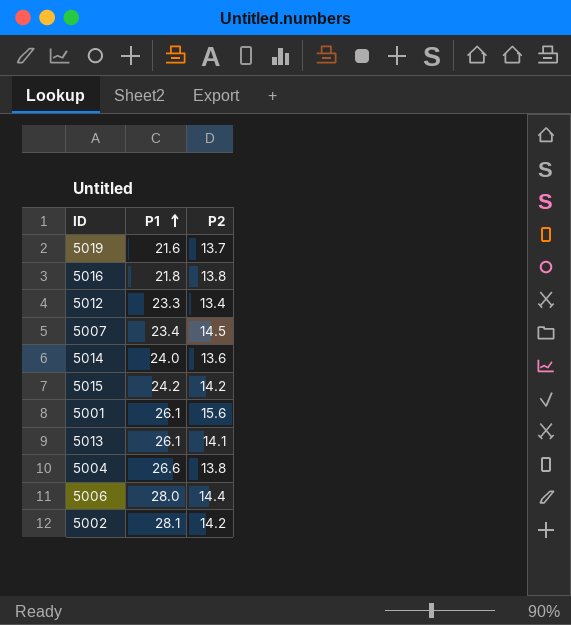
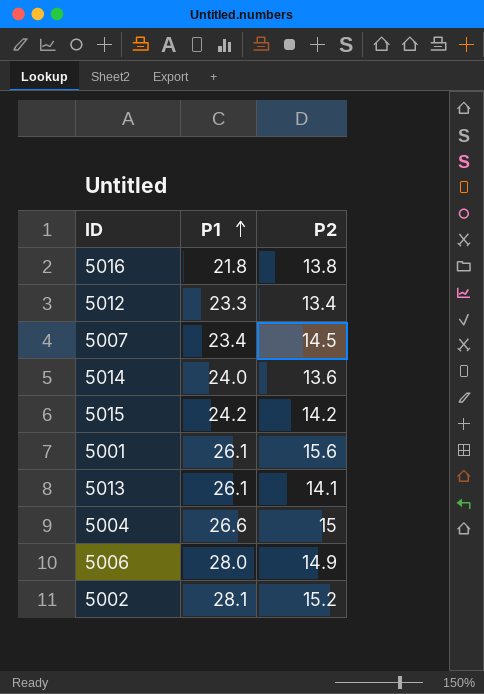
row 5019: 21.6 | 13.7 -> none
5004 | P2: 13.8 -> 15
5006 | P2: 14.4 -> 14.9
5002 | P2: 14.2 -> 15.2

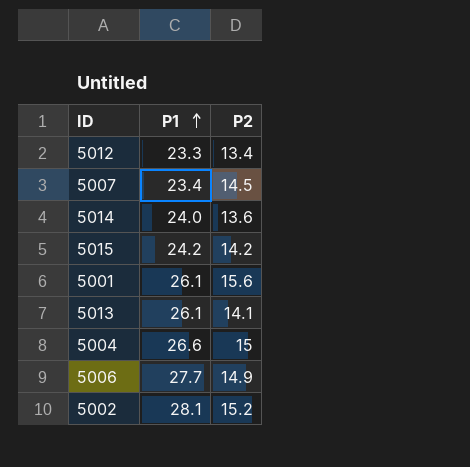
row 5016: 21.8 | 13.8 -> none
5006 | P1: 28.0 -> 27.7

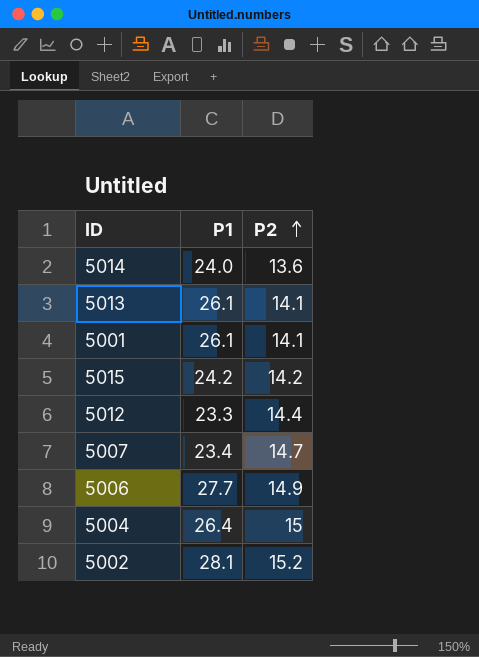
row order: P1 ascending -> P2 ascending
5001 | P2: 15.6 -> 14.1
5012 | P2: 13.4 -> 14.4
5007 | P2: 14.5 -> 14.7
5004 | P1: 26.6 -> 26.4

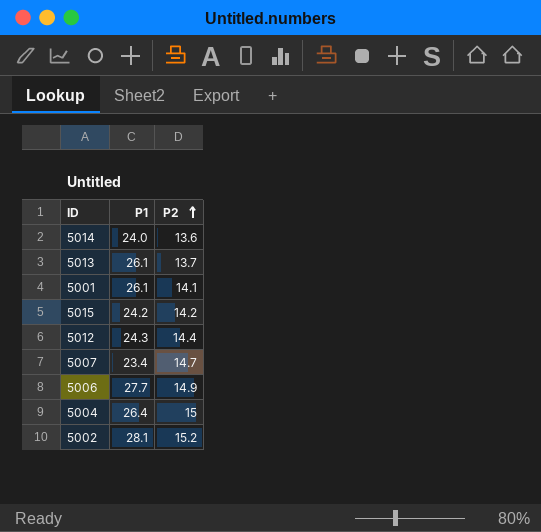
5013 | P2: 14.1 -> 13.7
5012 | P1: 23.3 -> 24.3

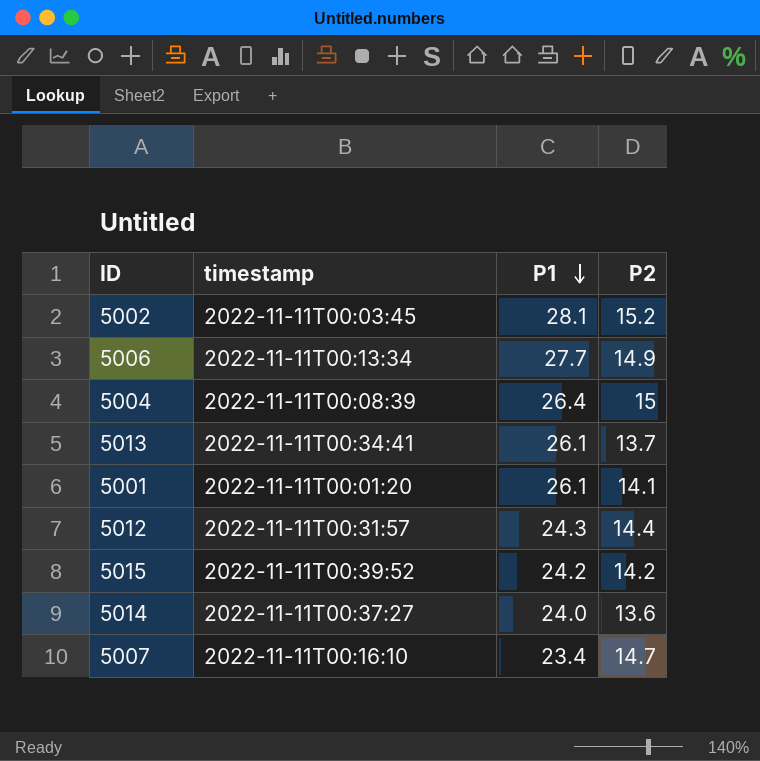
row order: P2 ascending -> P1 descending
column timestamp | position: none -> 2

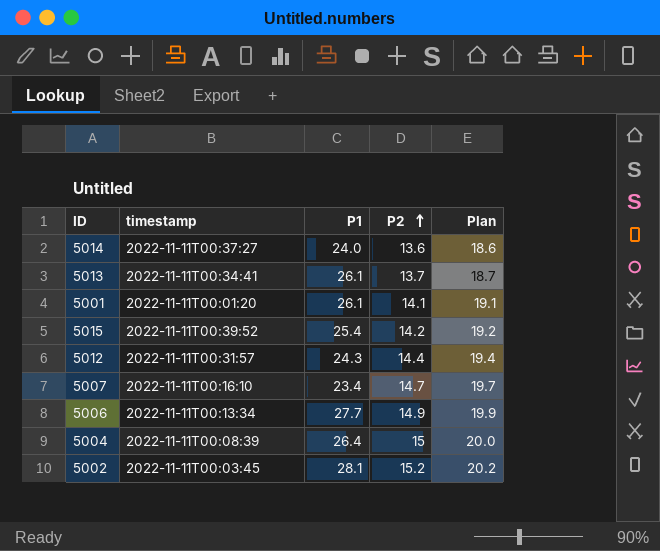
row order: P1 descending -> P2 ascending
column Plan | formula: none -> [P2] + 5
5015 | P1: 24.2 -> 25.4

